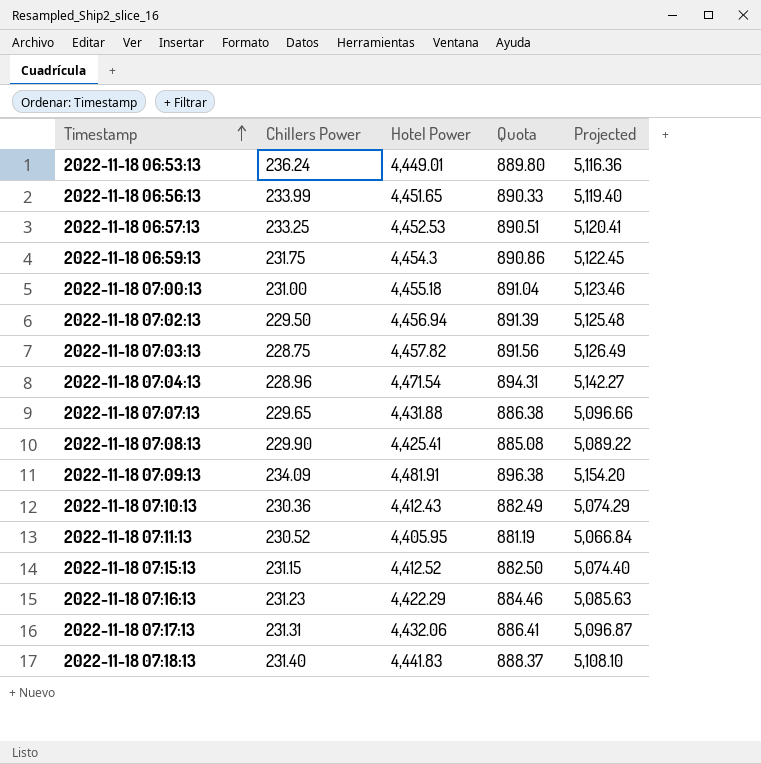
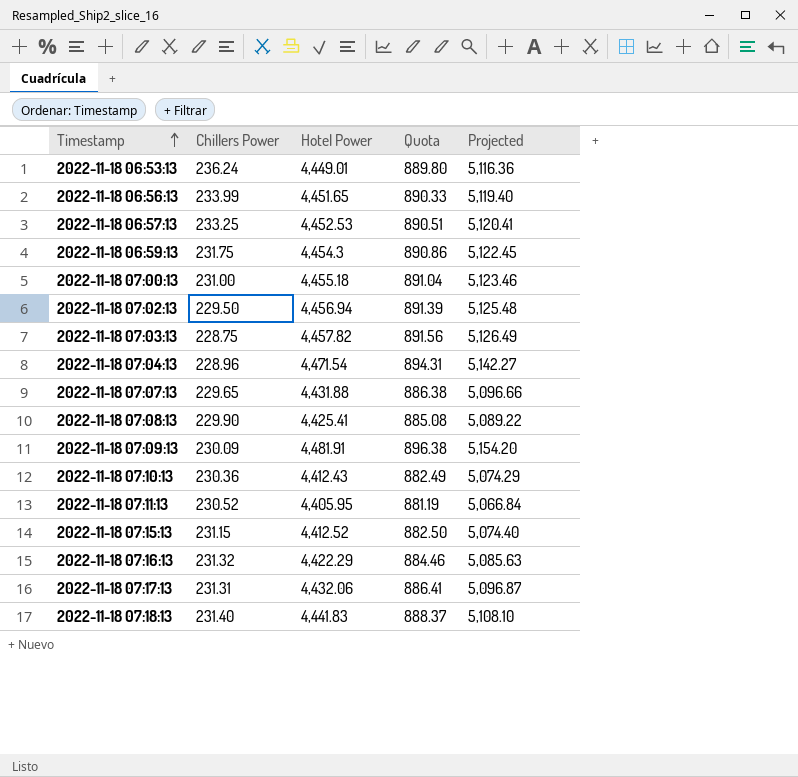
2022-11-18 07:09:13 | Chillers Power: 234.09 -> 230.09
2022-11-18 07:16:13 | Chillers Power: 231.23 -> 231.32

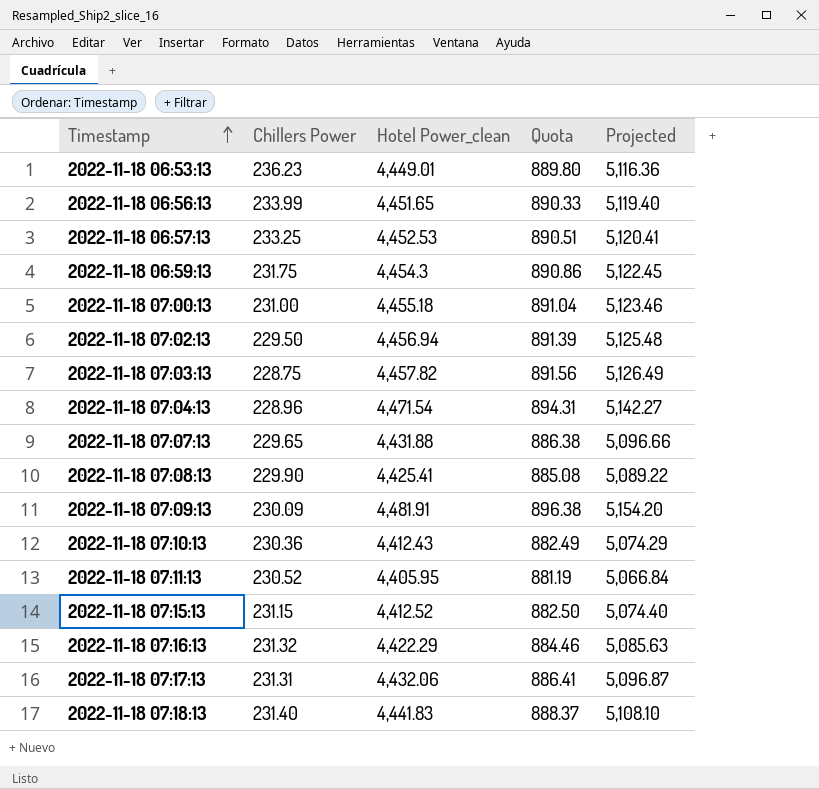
column name: Hotel Power -> Hotel Power_clean
2022-11-18 06:53:13 | Chillers Power: 236.24 -> 236.23

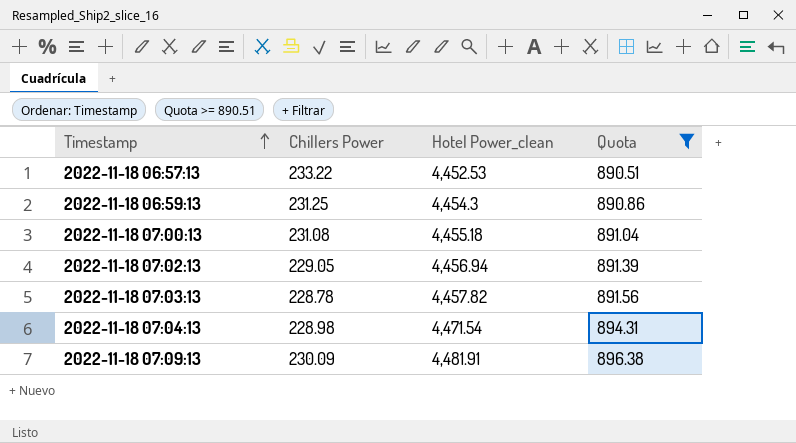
filter: none -> Quota >= 890.51
column Projected | formula: [Hotel Power_clean] * 1.15 -> none
2022-11-18 06:57:13 | Chillers Power: 233.25 -> 233.22
2022-11-18 06:59:13 | Chillers Power: 231.75 -> 231.25
2022-11-18 07:00:13 | Chillers Power: 231.00 -> 231.08
2022-11-18 07:02:13 | Chillers Power: 229.50 -> 229.05
2022-11-18 07:03:13 | Chillers Power: 228.75 -> 228.78
2022-11-18 07:04:13 | Chillers Power: 228.96 -> 228.98

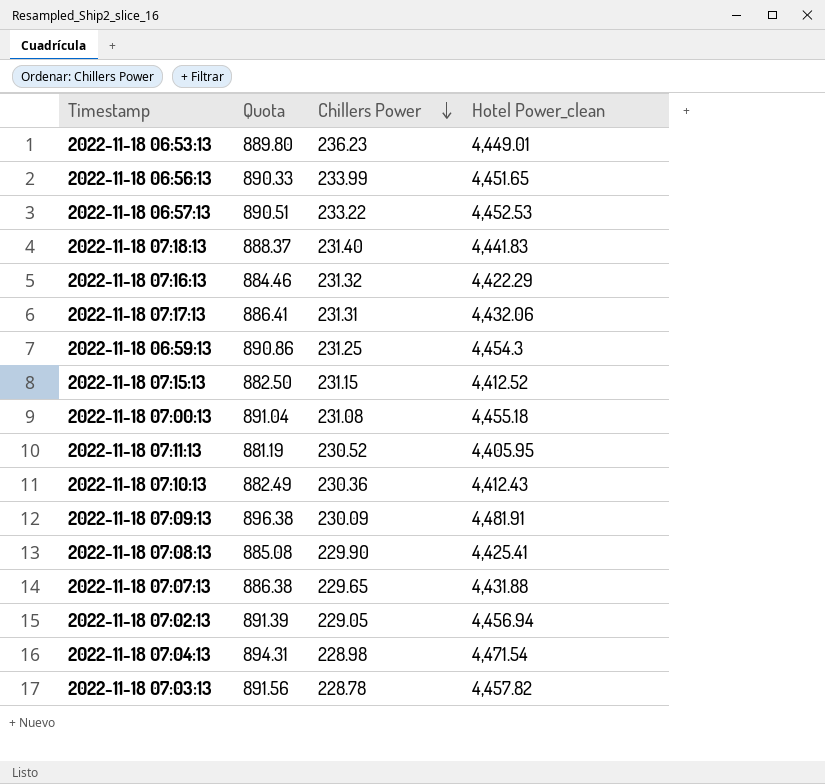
filter: Quota >= 890.51 -> none
row order: Timestamp ascending -> Chillers Power descending
column Quota | position: 4 -> 2

